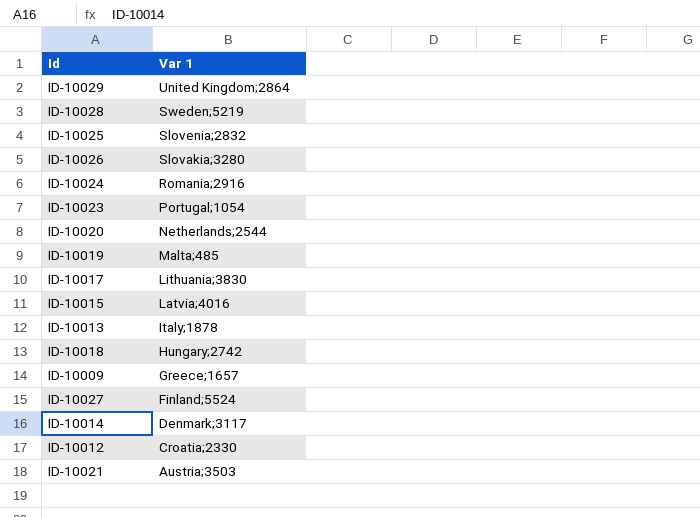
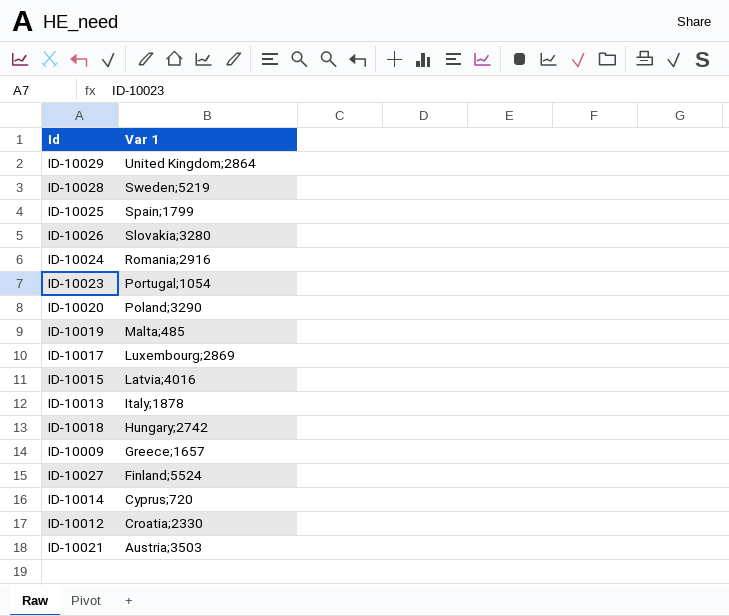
ID-10025 | Var 1: Slovenia;2832 -> Spain;1799
ID-10020 | Var 1: Netherlands;2544 -> Poland;3290
ID-10017 | Var 1: Lithuania;3830 -> Luxembourg;2869
ID-10014 | Var 1: Denmark;3117 -> Cyprus;720

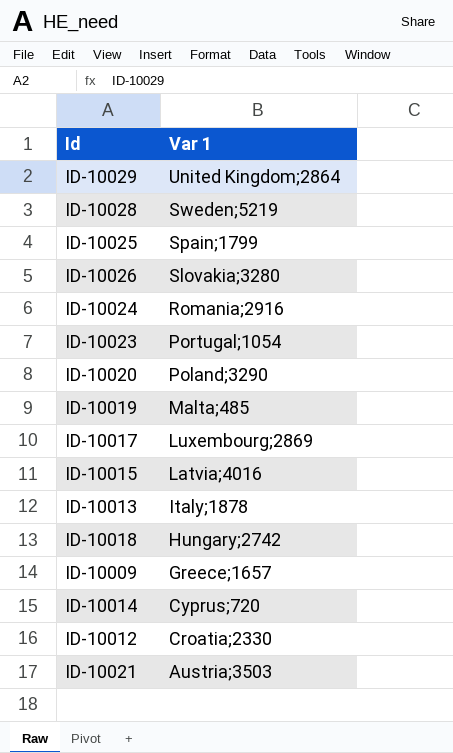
row ID-10027: Finland;5524 -> none

